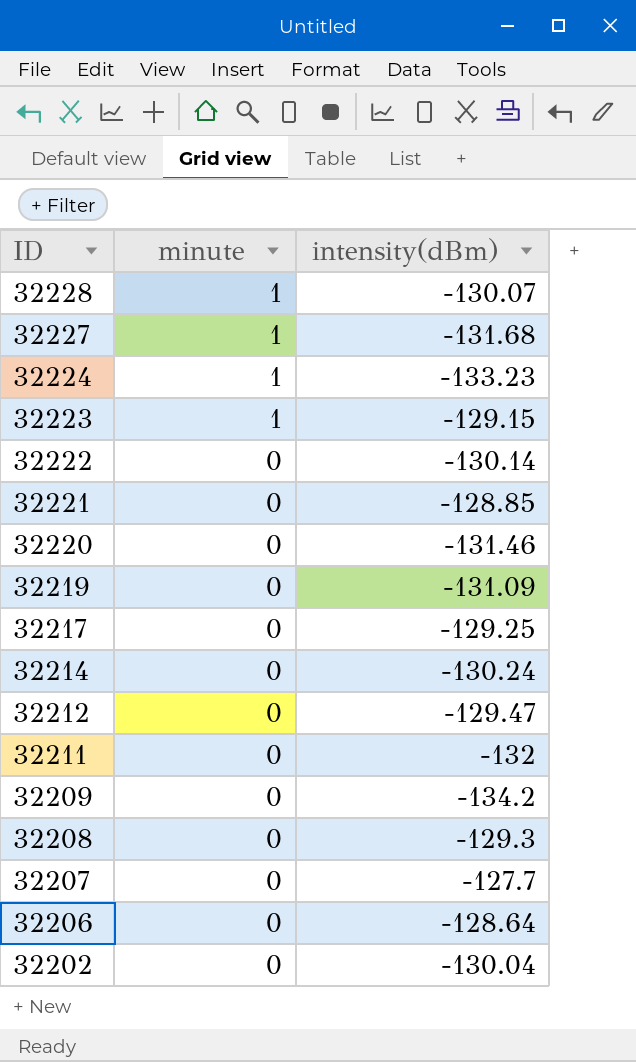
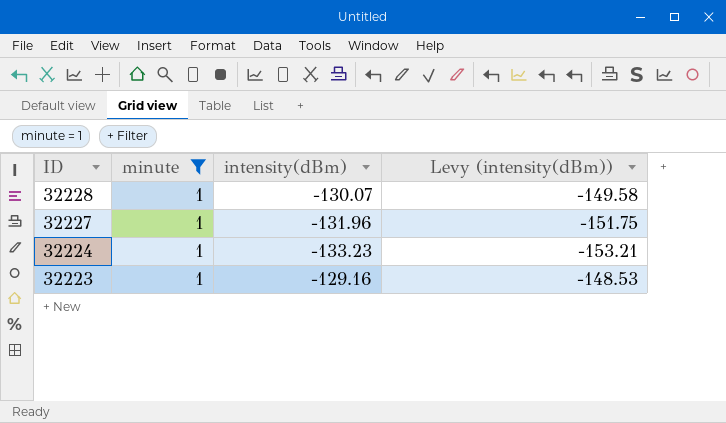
filter: none -> minute = 1
column Levy (intensity(dBm)) | formula: none -> [intensity(dBm)] * 1.15
32227 | intensity(dBm): -131.68 -> -131.96
32223 | intensity(dBm): -129.15 -> -129.16

